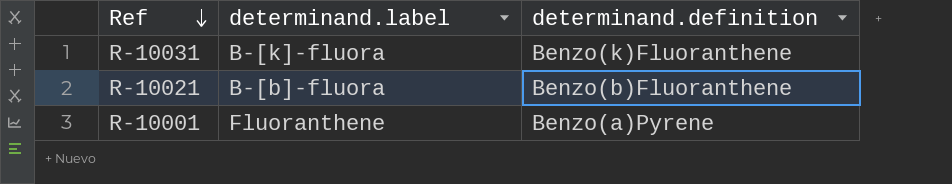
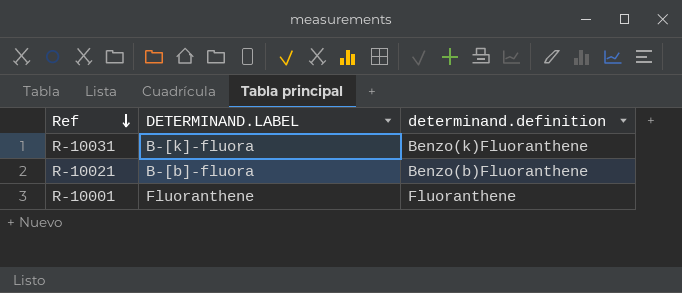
column name: determinand.label -> DETERMINAND.LABEL
R-10001 | determinand.definition: Benzo(a)Pyrene -> Fluoranthene

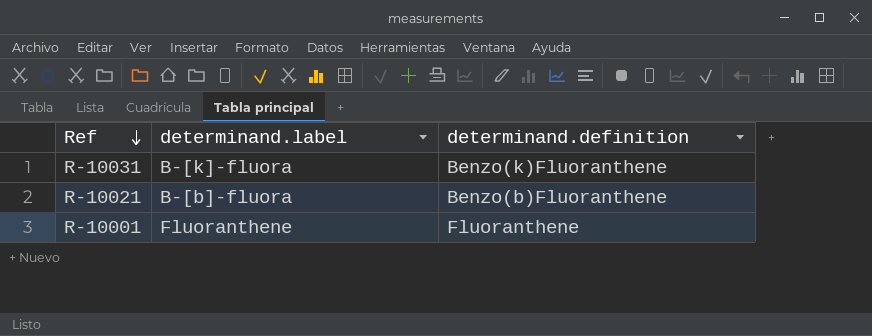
column name: DETERMINAND.LABEL -> determinand.label

